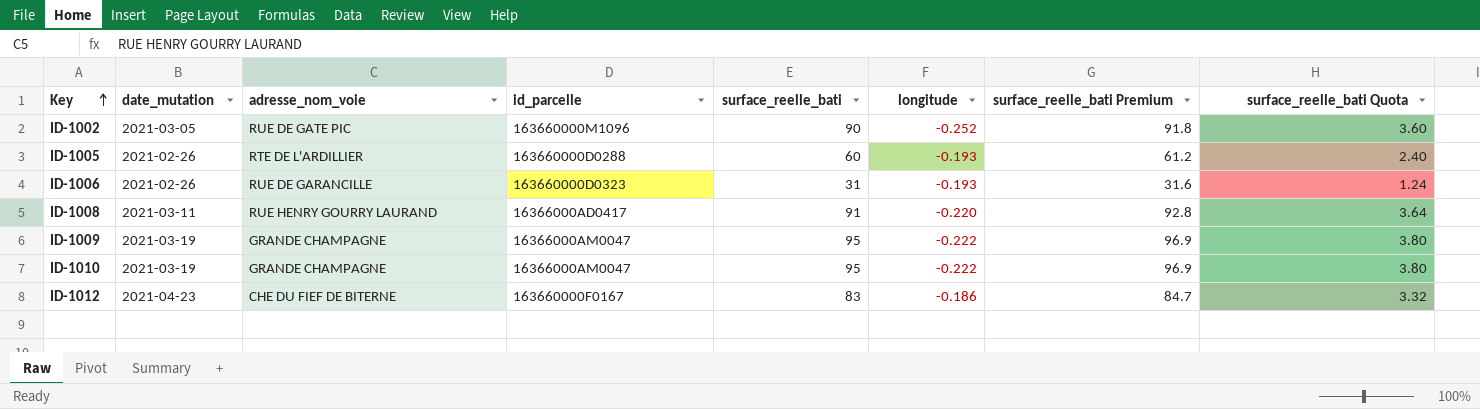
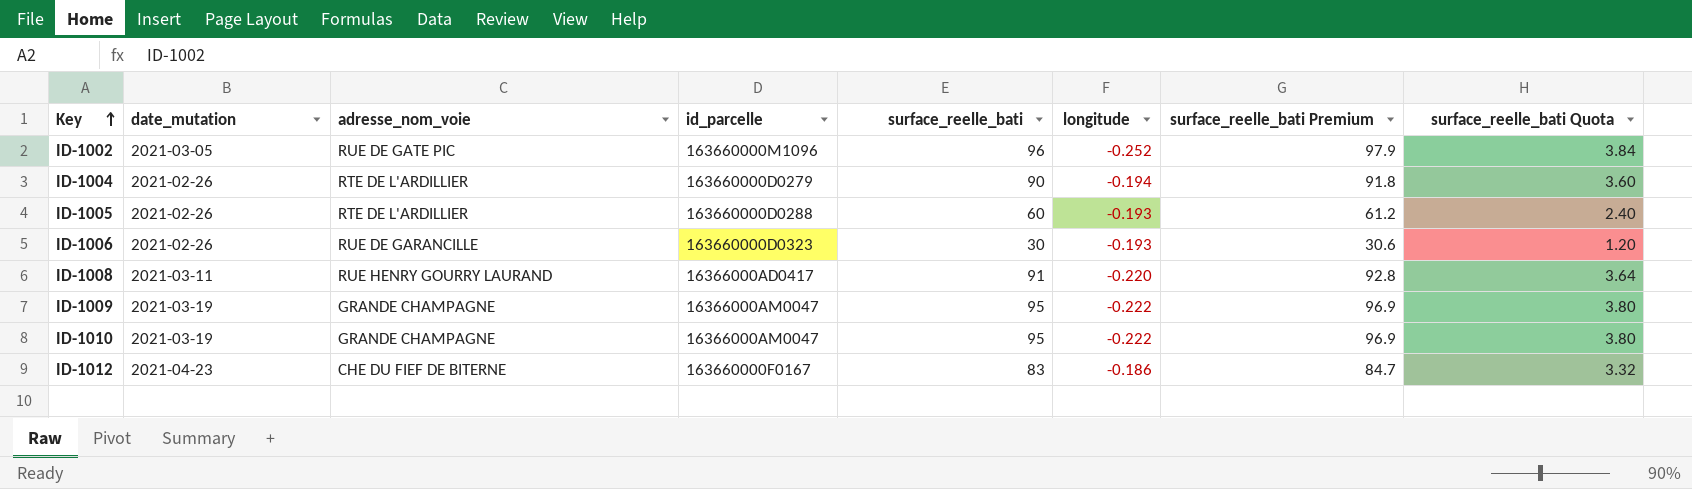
ID-1002 | surface_reelle_bati: 90 -> 96
ID-1002 | surface_reelle_bati Premium: 91.8 -> 97.9
ID-1002 | surface_reelle_bati Quota: 3.60 -> 3.84
row ID-1004: none -> 2021-02-26 | RTE DE L'ARDILLIER | 163660000D0279 | 90 | -0.194 | 91.8 | 3.60
ID-1006 | surface_reelle_bati: 31 -> 30
ID-1006 | surface_reelle_bati Premium: 31.6 -> 30.6
ID-1006 | surface_reelle_bati Quota: 1.24 -> 1.20

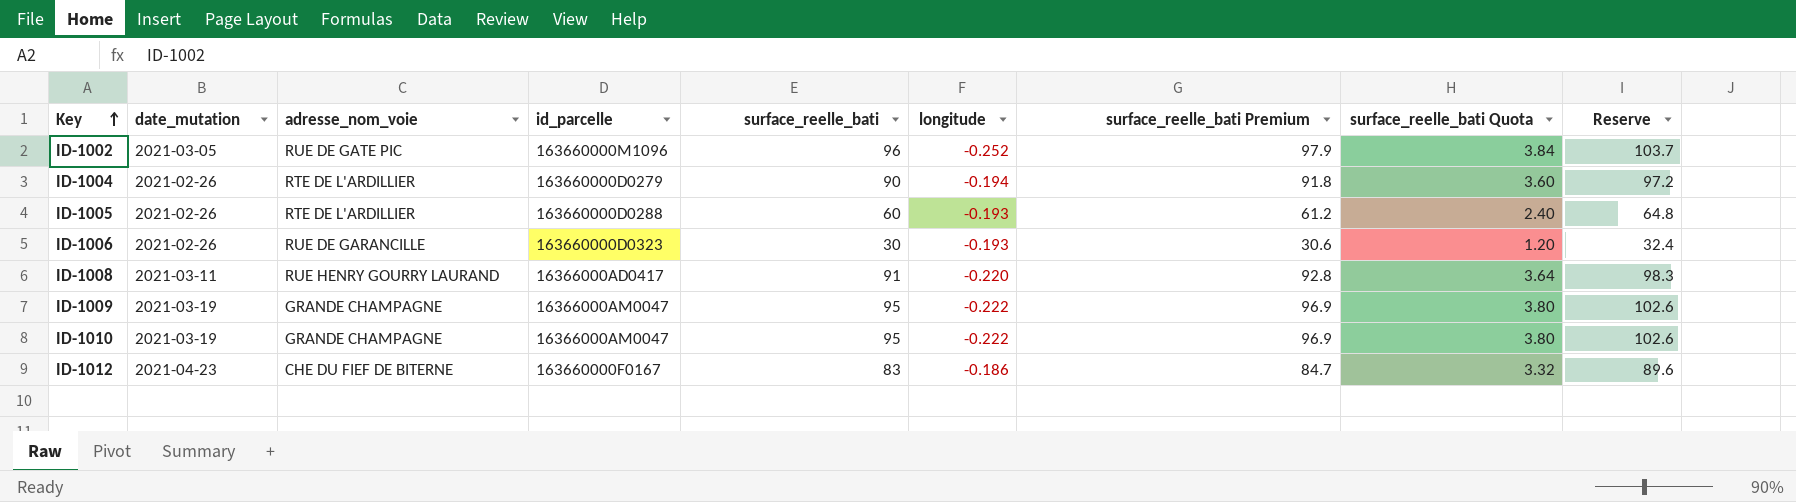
column Reserve | formula: none -> [surface_reelle_bati] * 1.08

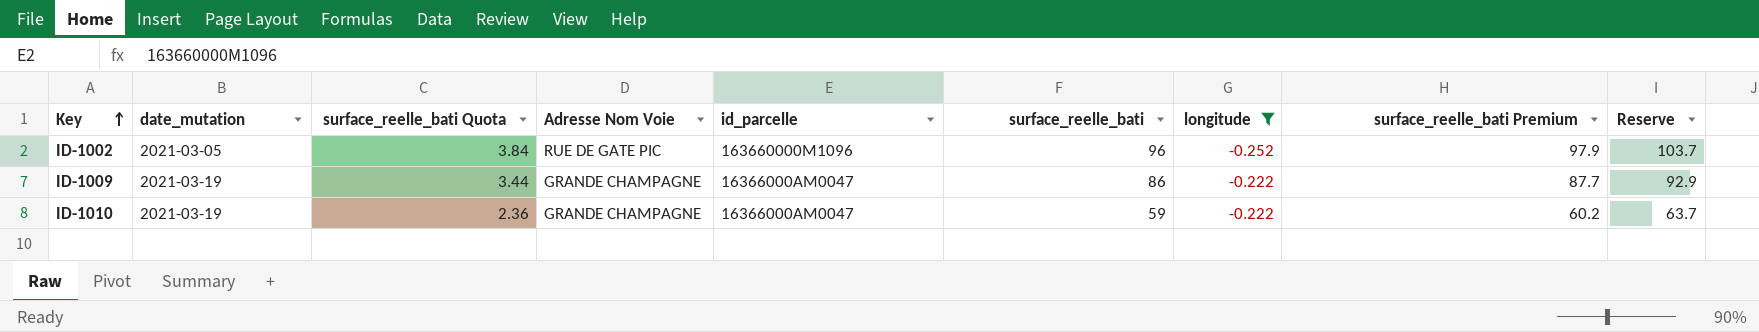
filter: none -> longitude <= -0.222
column surface_reelle_bati Quota | position: 8 -> 3
column name: adresse_nom_voie -> Adresse Nom Voie
ID-1009 | surface_reelle_bati Quota: 3.80 -> 3.44
ID-1009 | surface_reelle_bati: 95 -> 86
ID-1009 | surface_reelle_bati Premium: 96.9 -> 87.7
ID-1009 | Reserve: 102.6 -> 92.9
ID-1010 | surface_reelle_bati Quota: 3.80 -> 2.36
ID-1010 | surface_reelle_bati: 95 -> 59
ID-1010 | surface_reelle_bati Premium: 96.9 -> 60.2
ID-1010 | Reserve: 102.6 -> 63.7

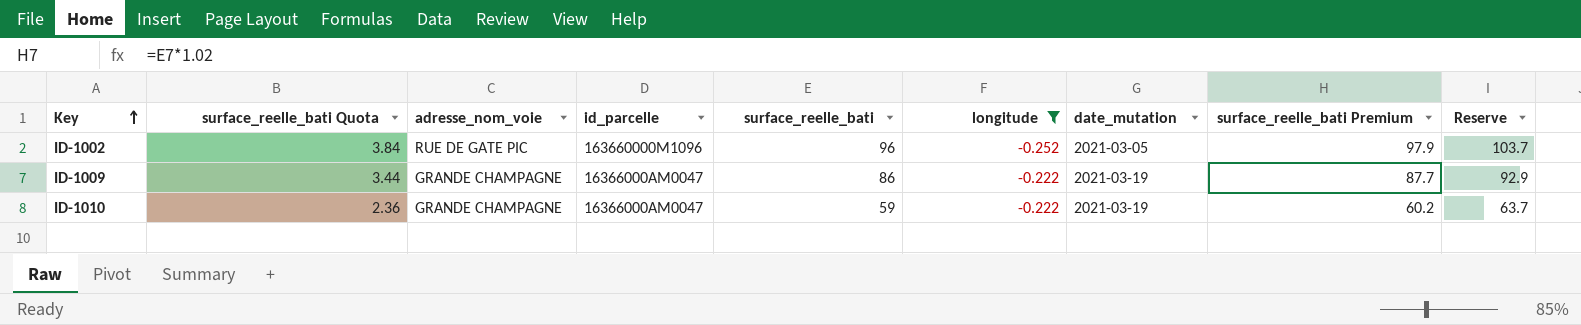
column name: Adresse Nom Voie -> adresse_nom_voie
column date_mutation | position: 2 -> 7

